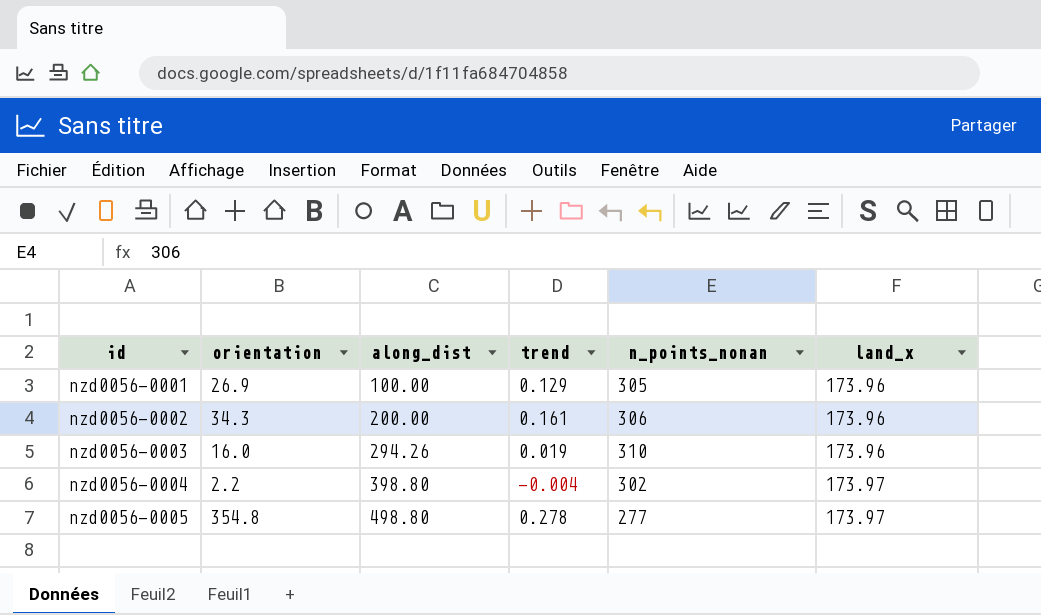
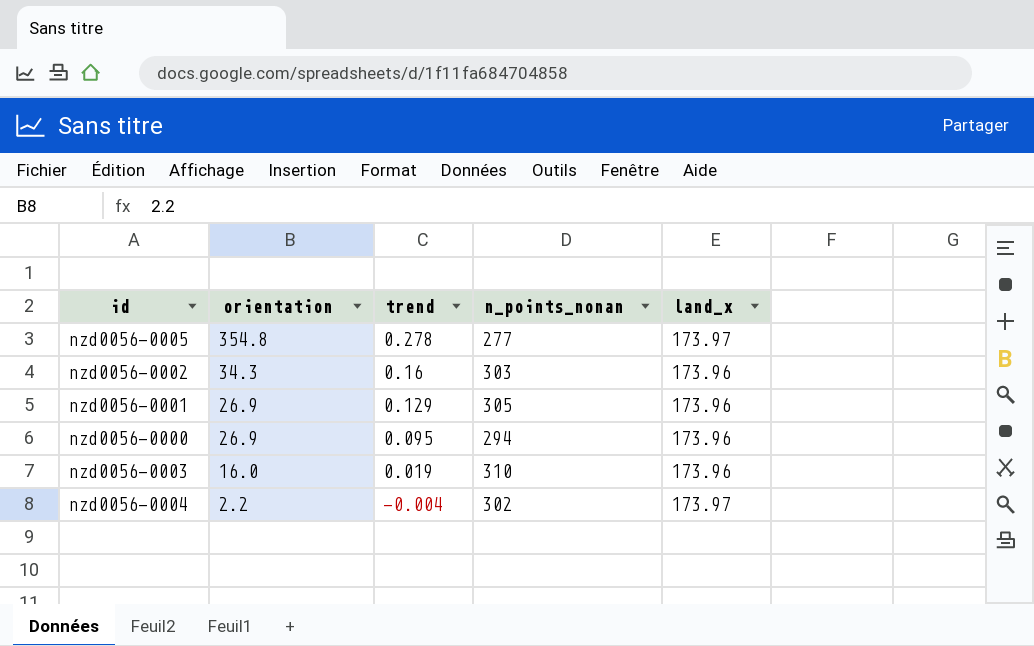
row order: id ascending -> orientation descending
column along_dist | position: 3 -> none
nzd0056-0002 | trend: 0.161 -> 0.16
nzd0056-0002 | n_points_nonan: 306 -> 303
row nzd0056-0000: none -> 26.9 | 0.095 | 294 | 173.96

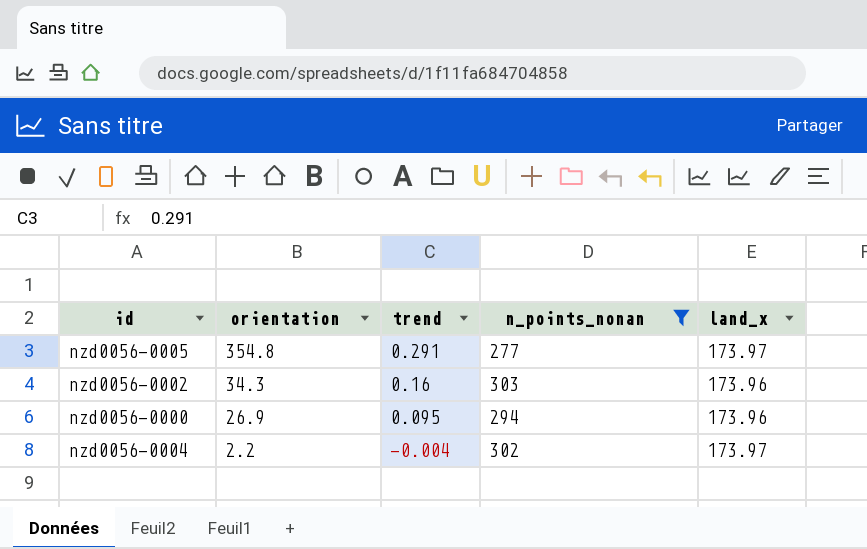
filter: none -> n_points_nonan <= 303
nzd0056-0005 | trend: 0.278 -> 0.291

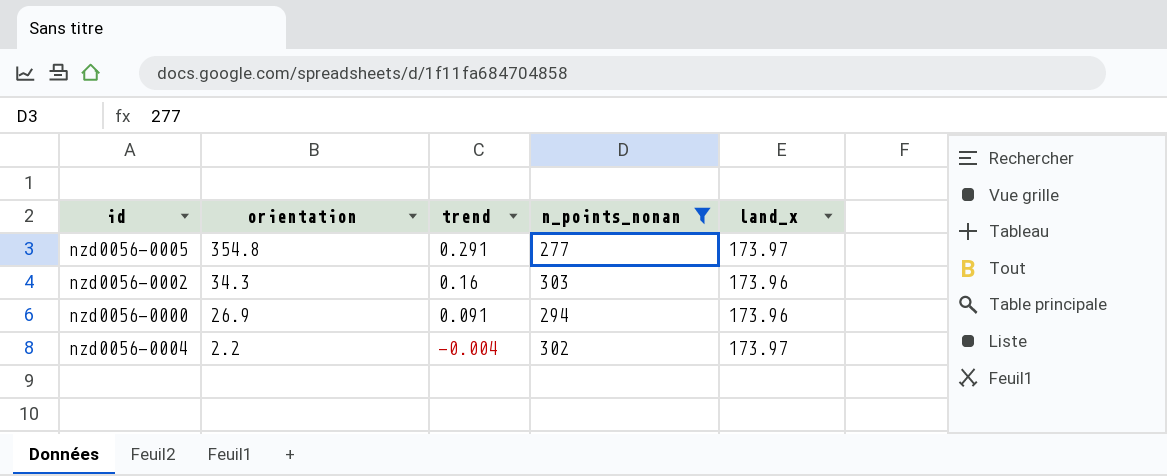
nzd0056-0000 | trend: 0.095 -> 0.091

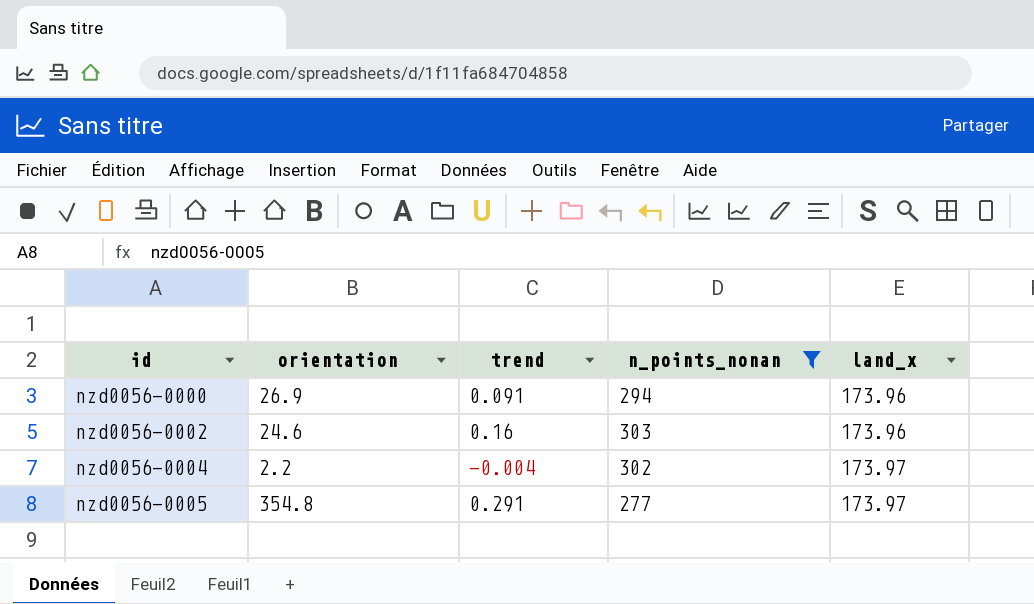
row order: orientation descending -> id ascending
nzd0056-0002 | orientation: 34.3 -> 24.6

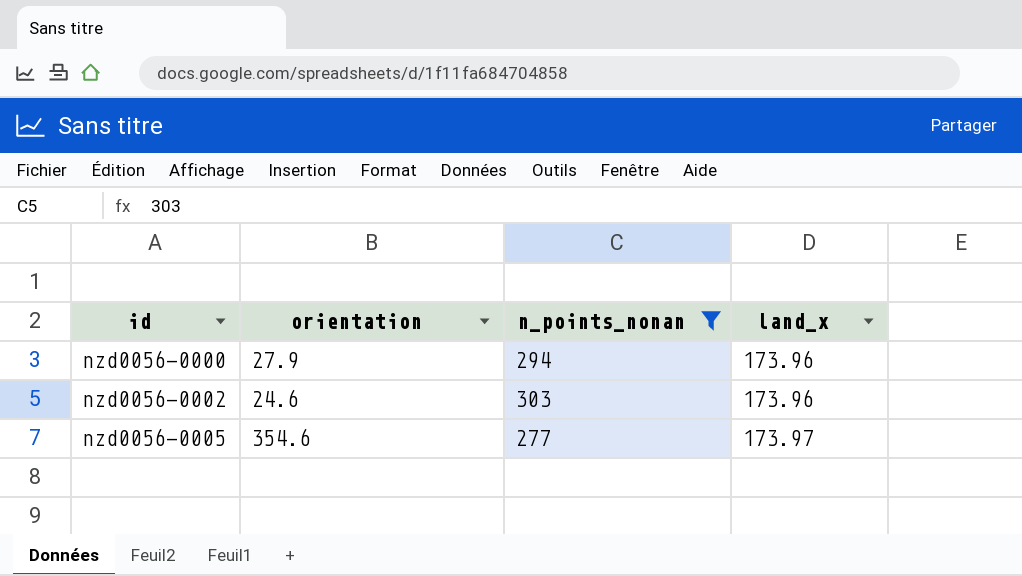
column trend | position: 3 -> none
row nzd0056-0004: 2.2 | -0.004 | 302 | 173.97 -> none
nzd0056-0000 | orientation: 26.9 -> 27.9
nzd0056-0005 | orientation: 354.8 -> 354.6

